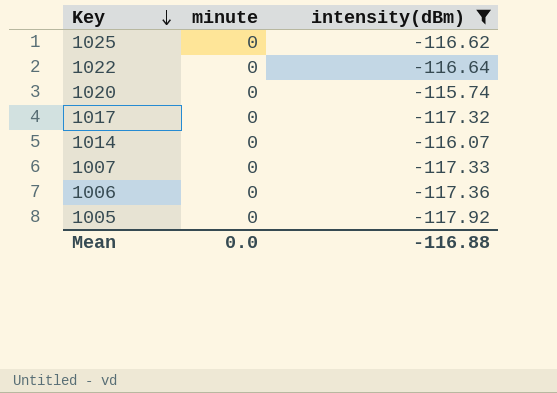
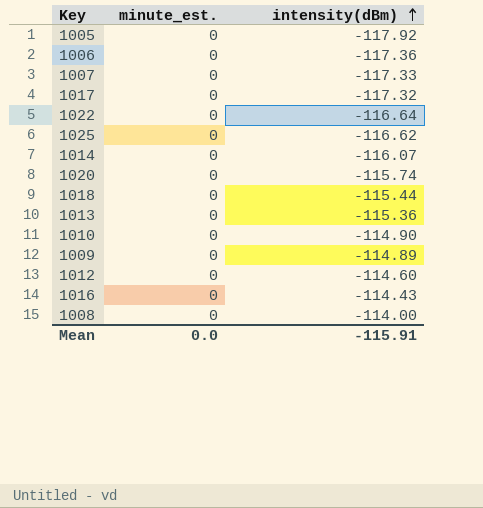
filter: intensity(dBm) <= -115.74 -> none
row order: Key descending -> intensity(dBm) ascending
column name: minute -> minute_est.
Mean | intensity(dBm): -116.88 -> -115.91

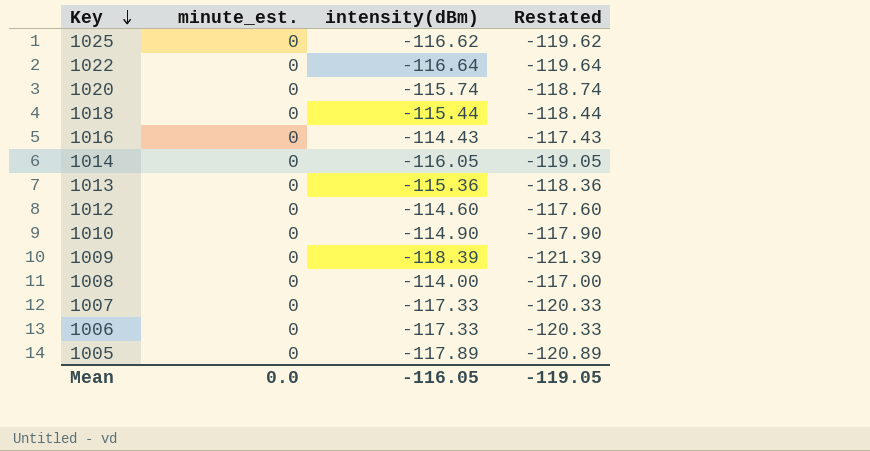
row order: intensity(dBm) ascending -> Key descending
column Restated | formula: none -> [intensity(dBm)] - 3
row 1017: 0 | -117.32 -> none
1014 | intensity(dBm): -116.07 -> -116.05
1009 | intensity(dBm): -114.89 -> -118.39
1006 | intensity(dBm): -117.36 -> -117.33
1005 | intensity(dBm): -117.92 -> -117.89
Mean | intensity(dBm): -115.91 -> -116.05

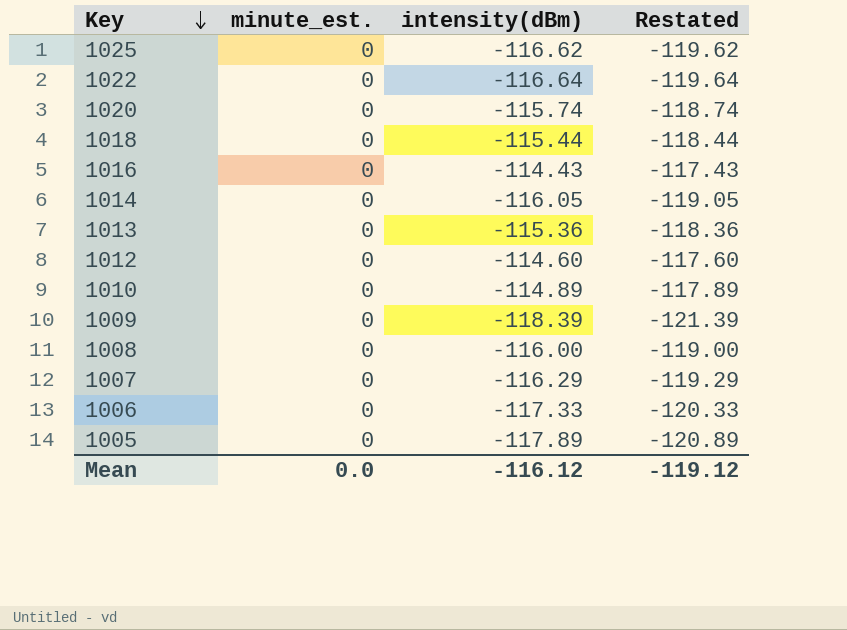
1010 | intensity(dBm): -114.90 -> -114.89
1010 | Restated: -117.90 -> -117.89
1008 | intensity(dBm): -114.00 -> -116.00
1008 | Restated: -117.00 -> -119.00
1007 | intensity(dBm): -117.33 -> -116.29
1007 | Restated: -120.33 -> -119.29
Mean | intensity(dBm): -116.05 -> -116.12
Mean | Restated: -119.05 -> -119.12

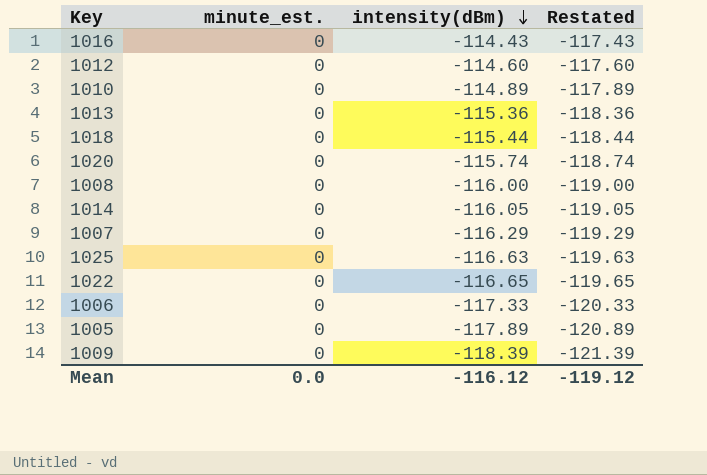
row order: Key descending -> intensity(dBm) descending
1025 | intensity(dBm): -116.62 -> -116.63
1025 | Restated: -119.62 -> -119.63
1022 | intensity(dBm): -116.64 -> -116.65
1022 | Restated: -119.64 -> -119.65

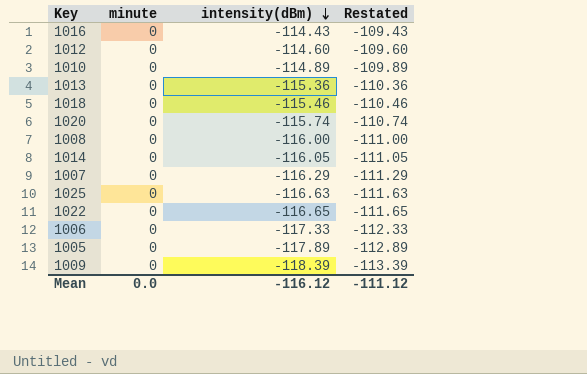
column name: minute_est. -> minute
column Restated | formula: [intensity(dBm)] - 3 -> [intensity(dBm)] + 5
1018 | intensity(dBm): -115.44 -> -115.46
Mean | Restated: -119.12 -> -111.12

